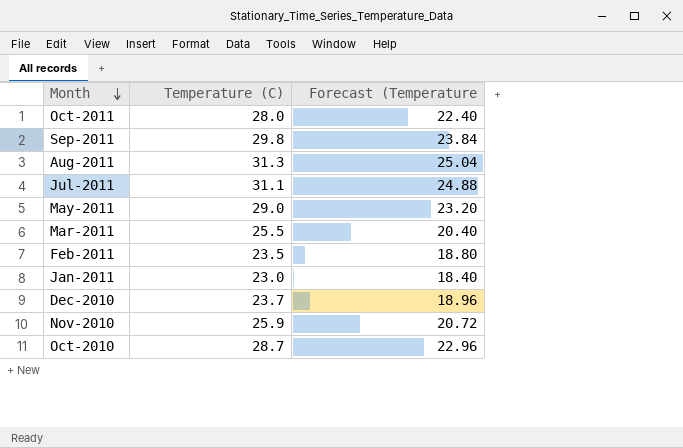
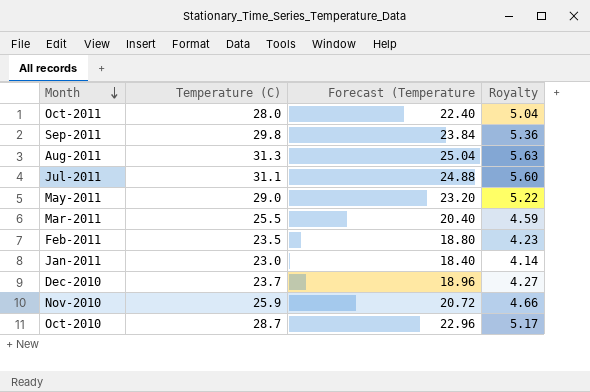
column Royalty | formula: none -> [Temperature (C)] * 0.18

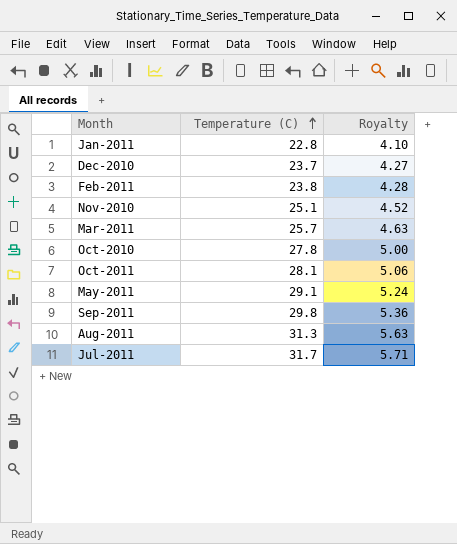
row order: Month descending -> Temperature (C) ascending
column Forecast (Temperature | formula: [Temperature (C)] * 0.8 -> none
Jan-2011 | Temperature (C): 23.0 -> 22.8
Jan-2011 | Royalty: 4.14 -> 4.10
Feb-2011 | Temperature (C): 23.5 -> 23.8
Feb-2011 | Royalty: 4.23 -> 4.28
Nov-2010 | Temperature (C): 25.9 -> 25.1
Nov-2010 | Royalty: 4.66 -> 4.52
Mar-2011 | Temperature (C): 25.5 -> 25.7
Mar-2011 | Royalty: 4.59 -> 4.63
Oct-2010 | Temperature (C): 28.7 -> 27.8
Oct-2010 | Royalty: 5.17 -> 5.00
Oct-2011 | Temperature (C): 28.0 -> 28.1
Oct-2011 | Royalty: 5.04 -> 5.06
May-2011 | Temperature (C): 29.0 -> 29.1
May-2011 | Royalty: 5.22 -> 5.24
Jul-2011 | Temperature (C): 31.1 -> 31.7
Jul-2011 | Royalty: 5.60 -> 5.71

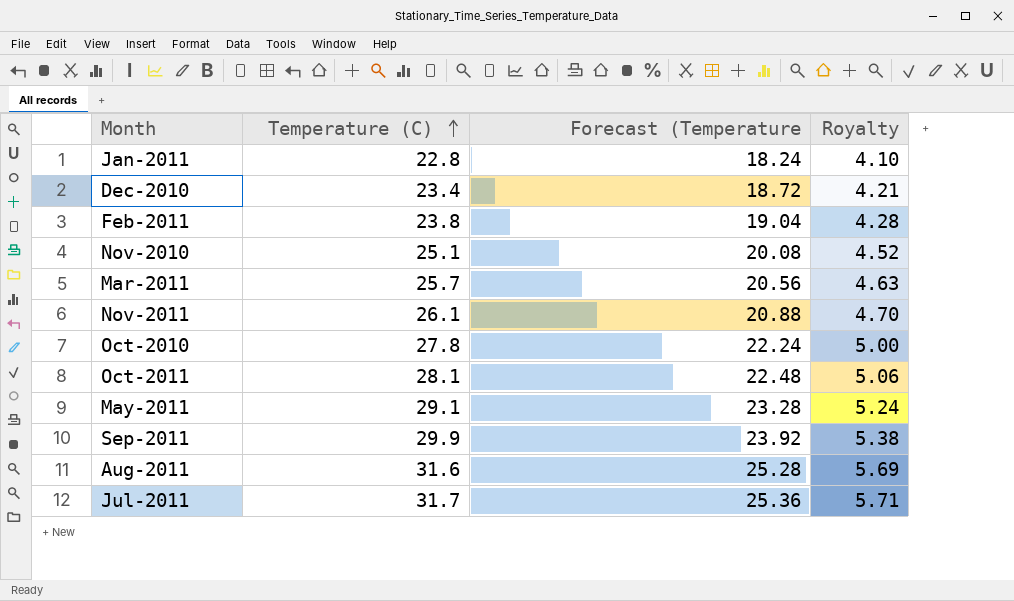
column Forecast (Temperature | formula: none -> [Temperature (C)] * 0.8
Dec-2010 | Temperature (C): 23.7 -> 23.4
Dec-2010 | Royalty: 4.27 -> 4.21
row Nov-2011: none -> 26.1 | 20.88 | 4.70
Sep-2011 | Temperature (C): 29.8 -> 29.9
Sep-2011 | Royalty: 5.36 -> 5.38
Aug-2011 | Temperature (C): 31.3 -> 31.6
Aug-2011 | Royalty: 5.63 -> 5.69

